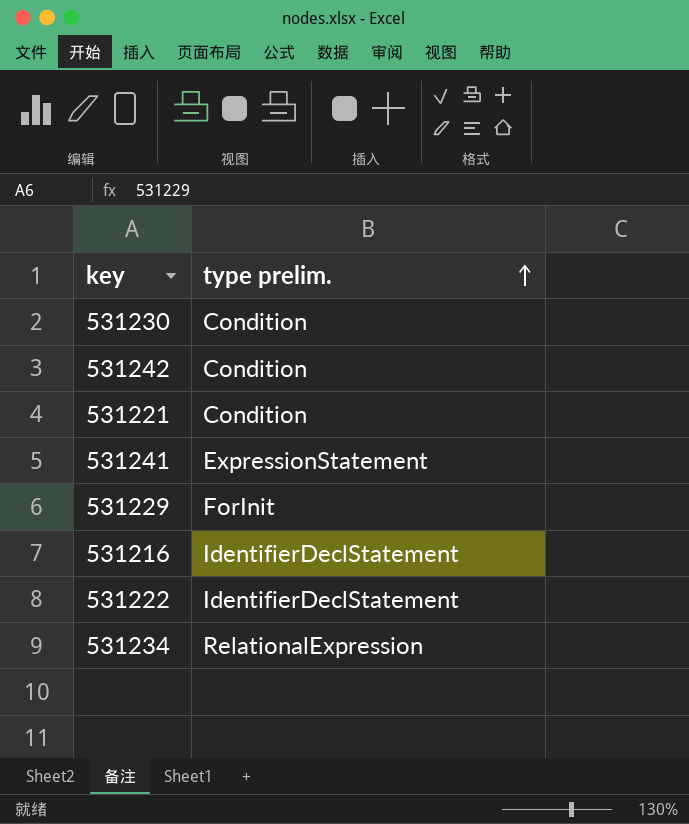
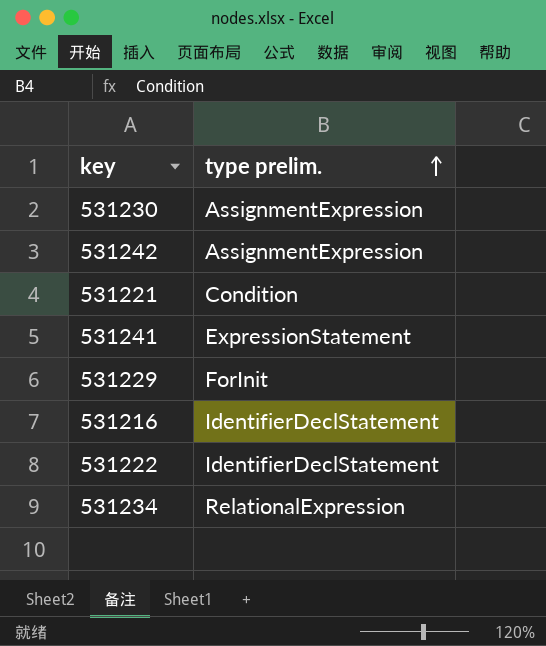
531230 | type prelim.: Condition -> AssignmentExpression
531242 | type prelim.: Condition -> AssignmentExpression

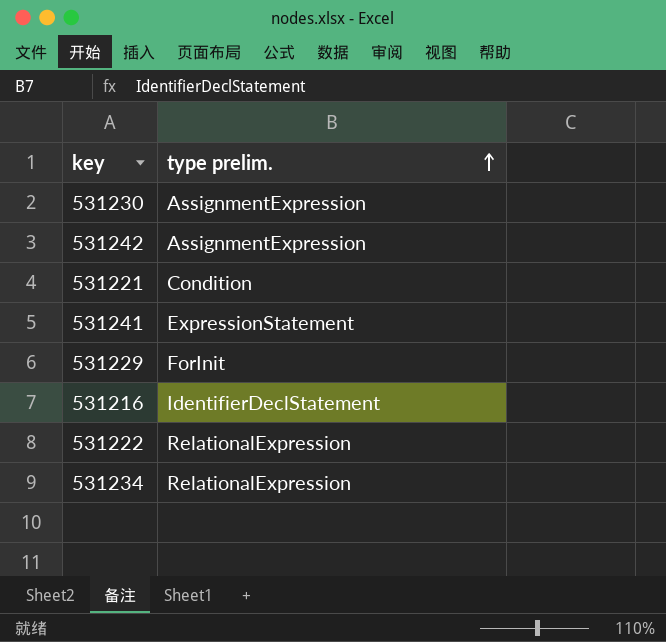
531222 | type prelim.: IdentifierDeclStatement -> RelationalExpression

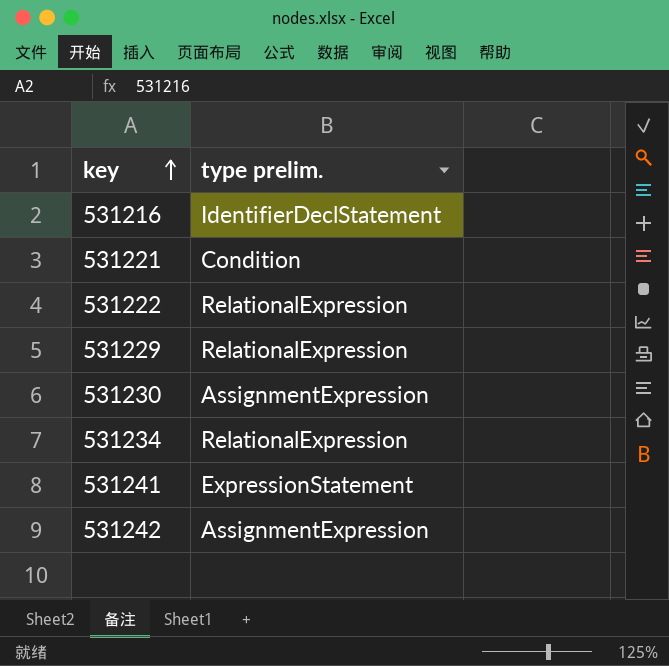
row order: type prelim. ascending -> key ascending
531229 | type prelim.: ForInit -> RelationalExpression

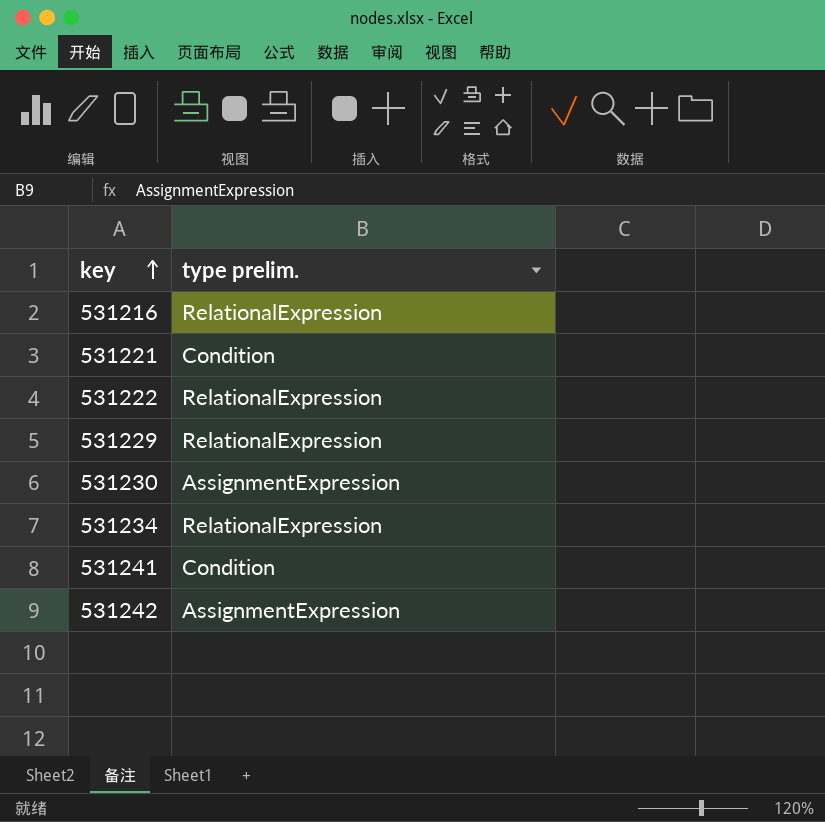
531216 | type prelim.: IdentifierDeclStatement -> RelationalExpression
531241 | type prelim.: ExpressionStatement -> Condition

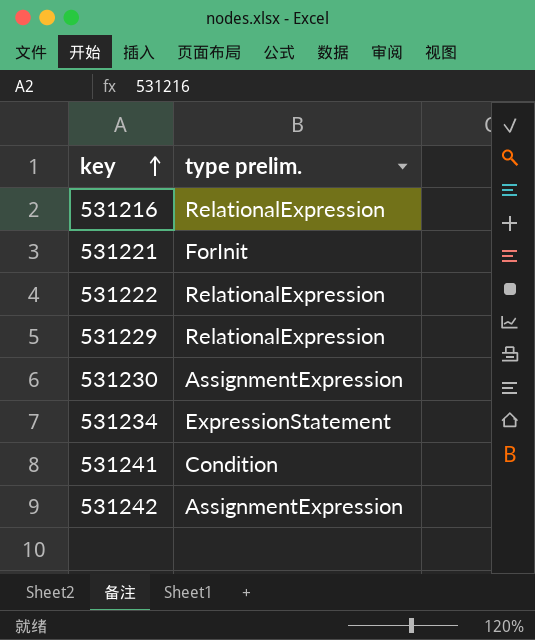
531221 | type prelim.: Condition -> ForInit
531234 | type prelim.: RelationalExpression -> ExpressionStatement

